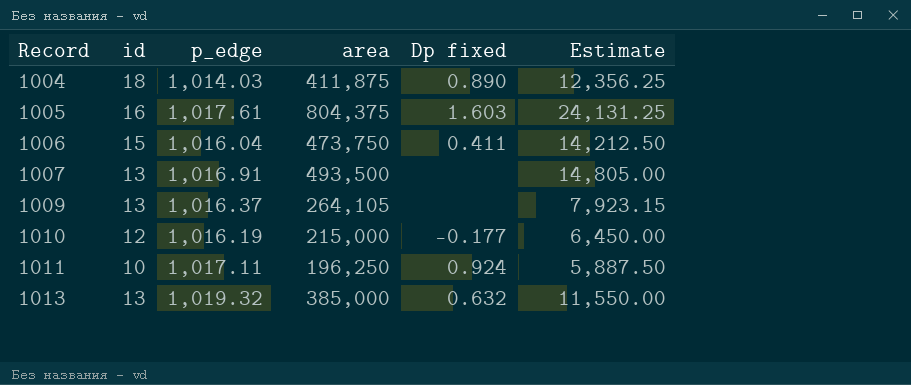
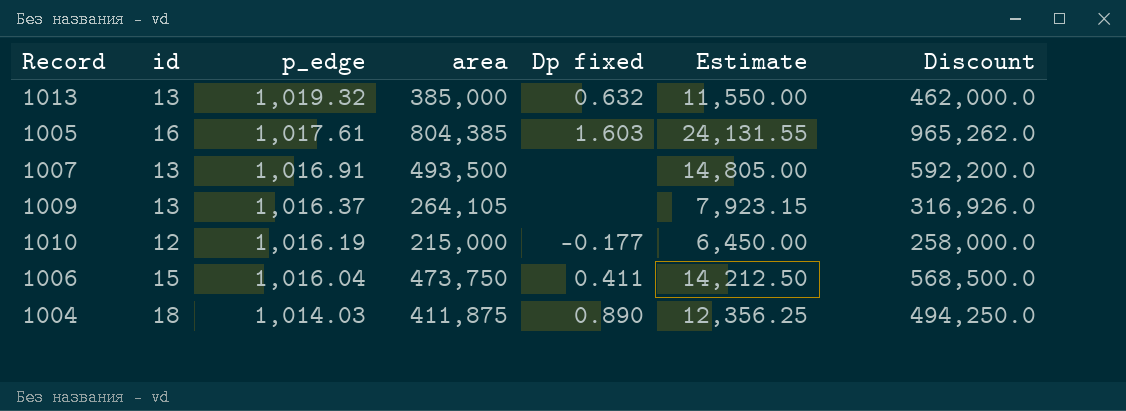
row order: Record ascending -> p_edge descending
column Discount | formula: none -> [area] * 1.2
row 1011: 10 | 1,017.11 | 196,250 | 0.924 | 5,887.50 -> none
1005 | area: 804,375 -> 804,385
1005 | Estimate: 24,131.25 -> 24,131.55

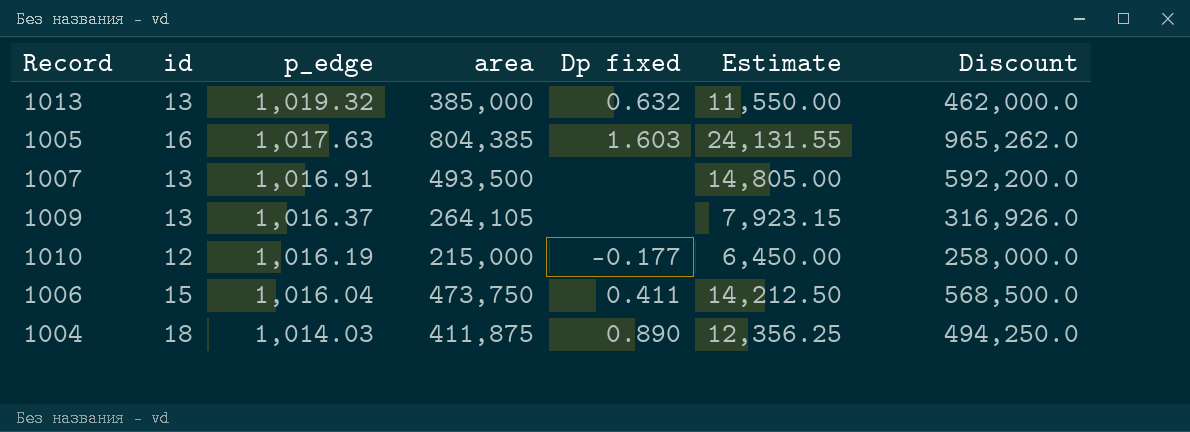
1005 | p_edge: 1,017.61 -> 1,017.63

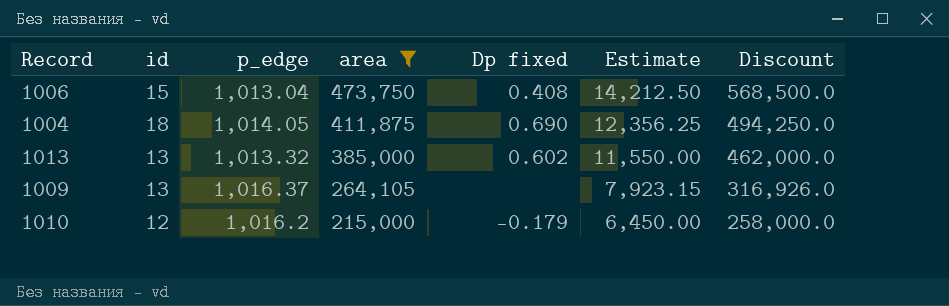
filter: none -> area <= 473,750
row order: p_edge descending -> area descending
1006 | p_edge: 1,016.04 -> 1,013.04
1006 | Dp fixed: 0.411 -> 0.408
1004 | p_edge: 1,014.03 -> 1,014.05
1004 | Dp fixed: 0.890 -> 0.690
1013 | p_edge: 1,019.32 -> 1,013.32
1013 | Dp fixed: 0.632 -> 0.602
1010 | p_edge: 1,016.19 -> 1,016.2
1010 | Dp fixed: -0.177 -> -0.179

